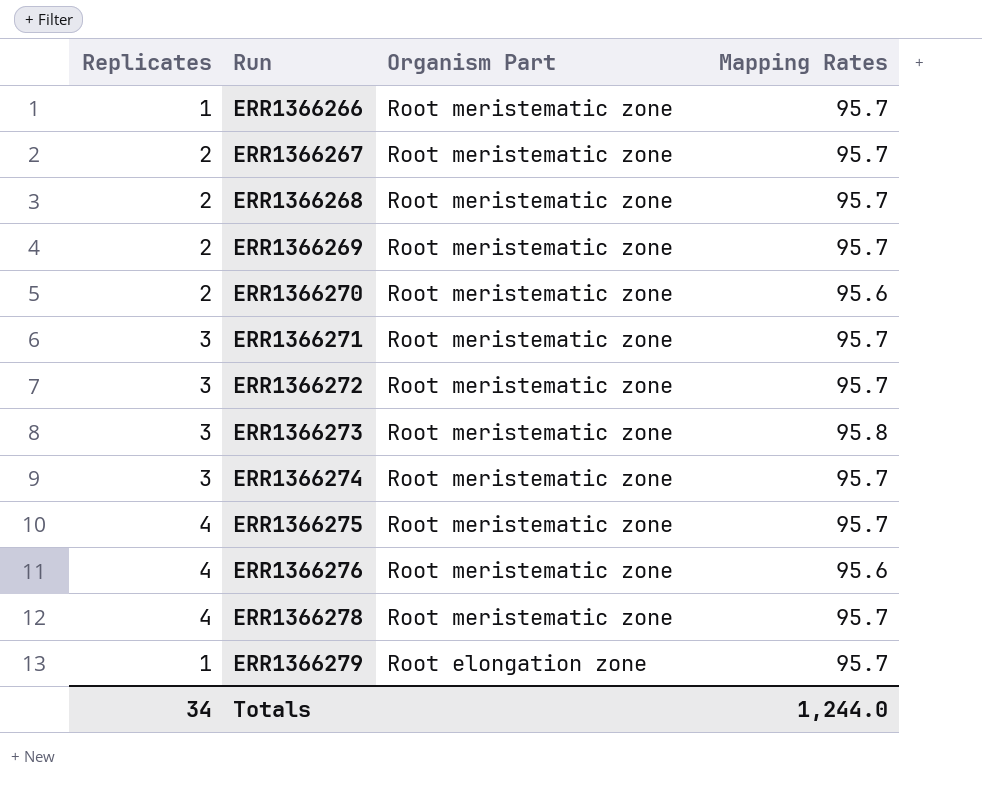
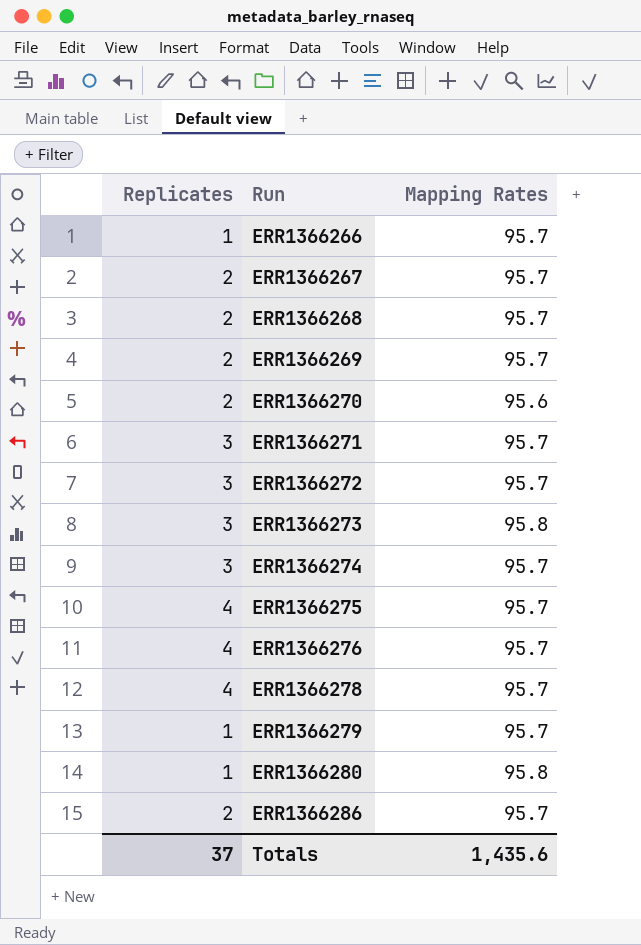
column Organism Part | position: 3 -> none
ERR1366276 | Mapping Rates: 95.6 -> 95.7
row ERR1366280: none -> 1 | 95.8
row ERR1366286: none -> 2 | 95.7
Totals | Replicates: 34 -> 37
Totals | Mapping Rates: 1,244.0 -> 1,435.6

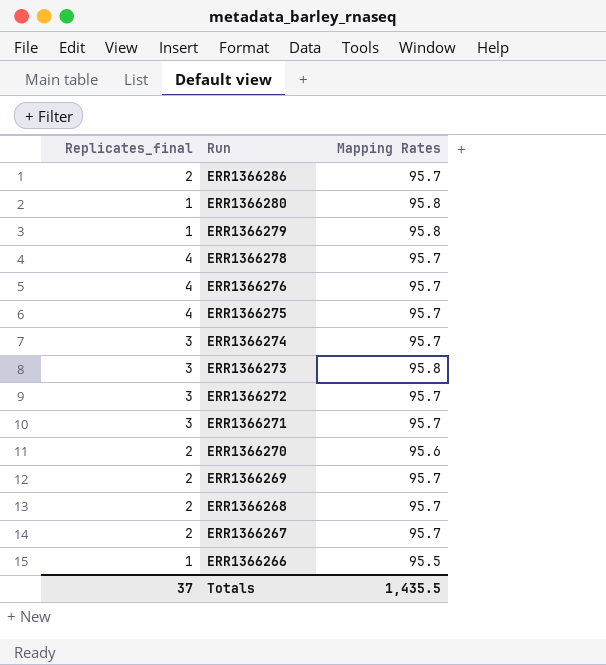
row order: Run ascending -> Run descending
column name: Replicates -> Replicates_final
ERR1366279 | Mapping Rates: 95.7 -> 95.8
ERR1366266 | Mapping Rates: 95.7 -> 95.5
Totals | Mapping Rates: 1,435.6 -> 1,435.5

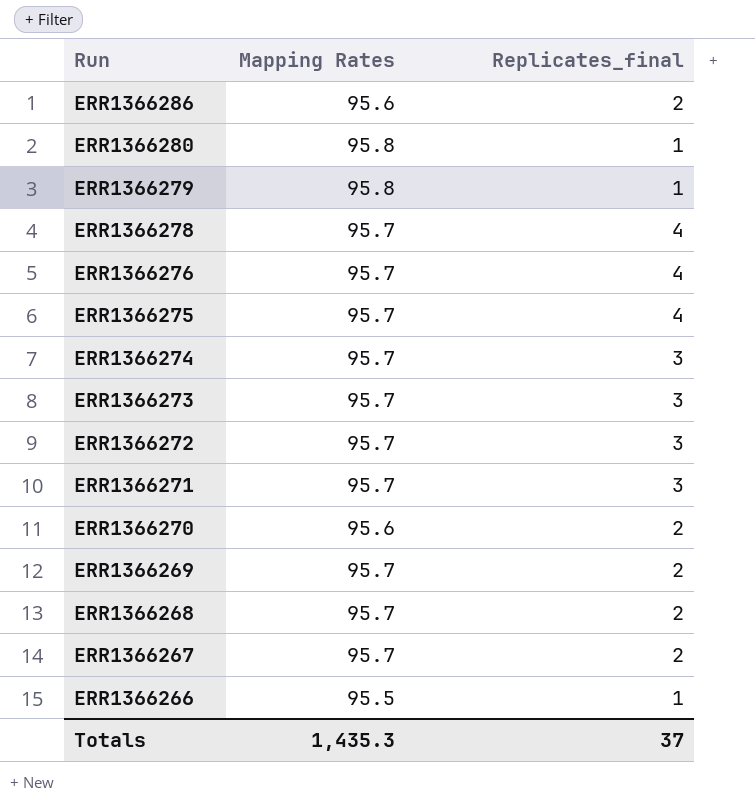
column Replicates_final | position: 1 -> 3
ERR1366286 | Mapping Rates: 95.7 -> 95.6
ERR1366273 | Mapping Rates: 95.8 -> 95.7
Totals | Mapping Rates: 1,435.5 -> 1,435.3

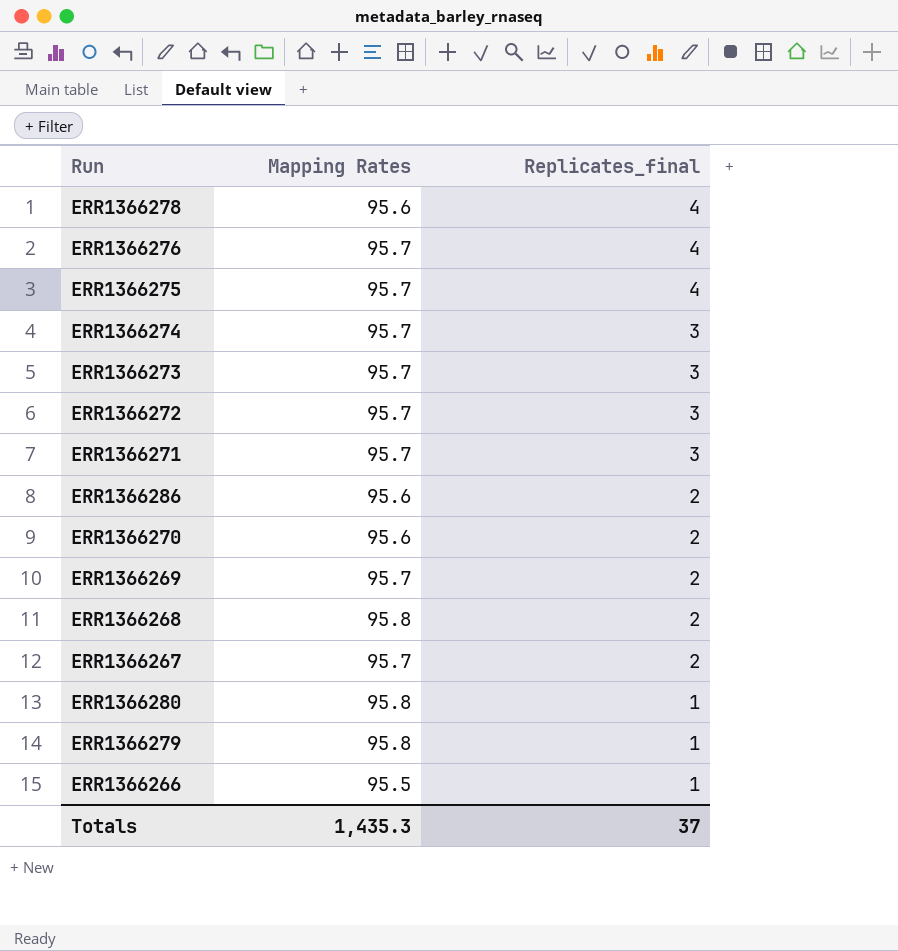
row order: Run descending -> Replicates_final descending
ERR1366278 | Mapping Rates: 95.7 -> 95.6
ERR1366268 | Mapping Rates: 95.7 -> 95.8

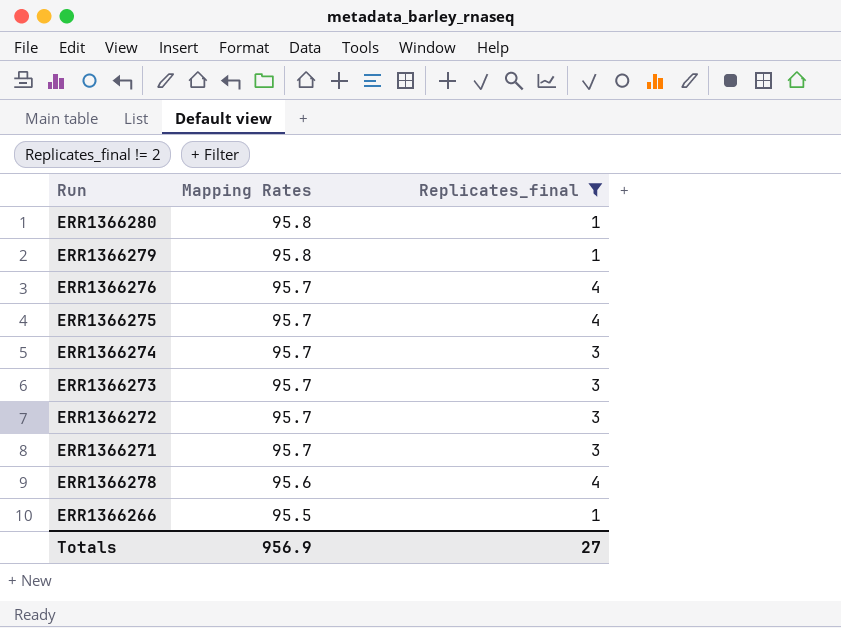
filter: none -> Replicates_final != 2
row order: Replicates_final descending -> Mapping Rates descending
Totals | Mapping Rates: 1,435.3 -> 956.9
Totals | Replicates_final: 37 -> 27

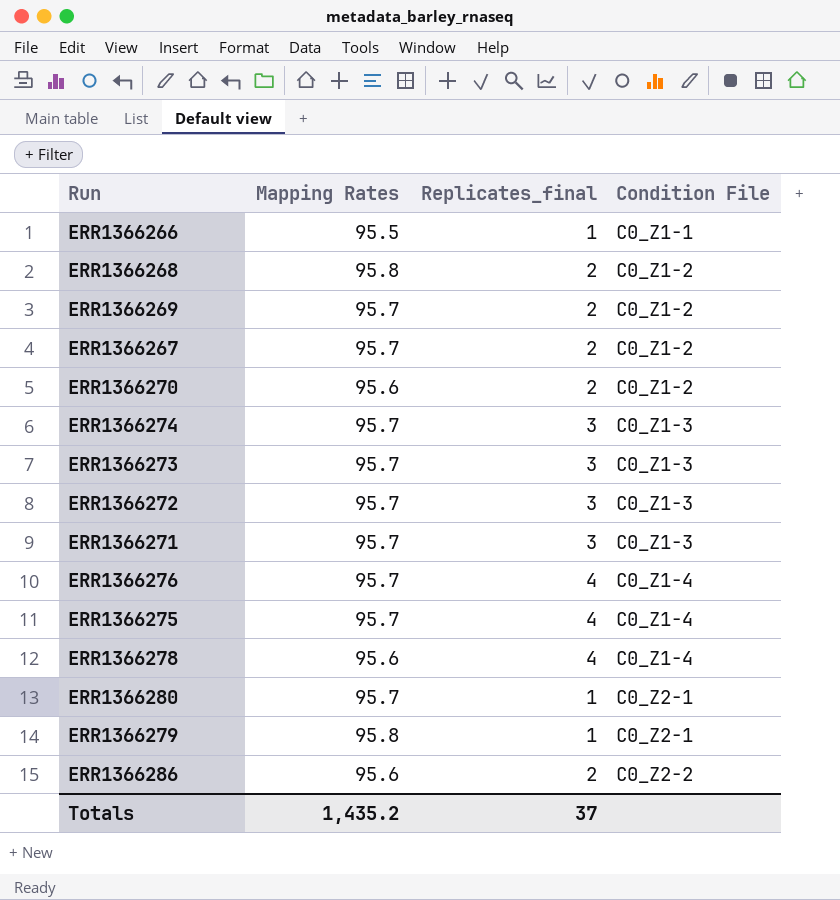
filter: Replicates_final != 2 -> none
row order: Mapping Rates descending -> Condition File ascending
column Condition File | position: none -> 4
ERR1366280 | Mapping Rates: 95.8 -> 95.7
Totals | Mapping Rates: 956.9 -> 1,435.2
Totals | Replicates_final: 27 -> 37

